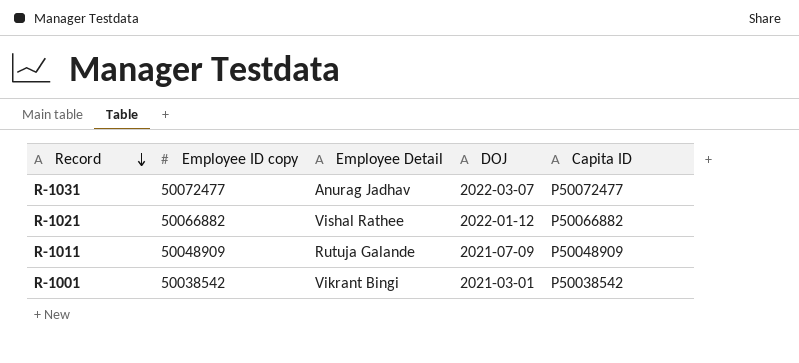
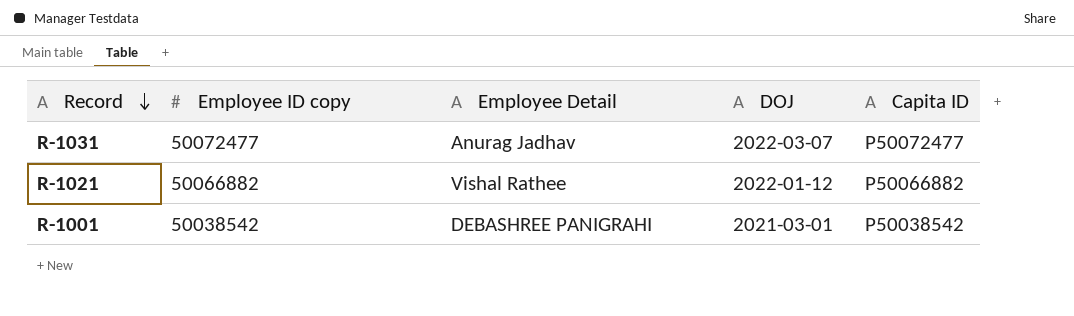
row R-1011: 50048909 | Rutuja Galande | 2021-07-09 | P50048909 -> none
R-1001 | Employee Detail: Vikrant Bingi -> DEBASHREE PANIGRAHI

